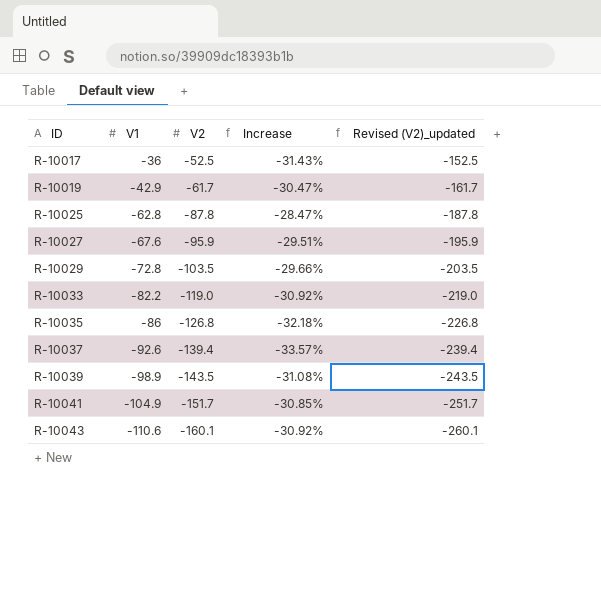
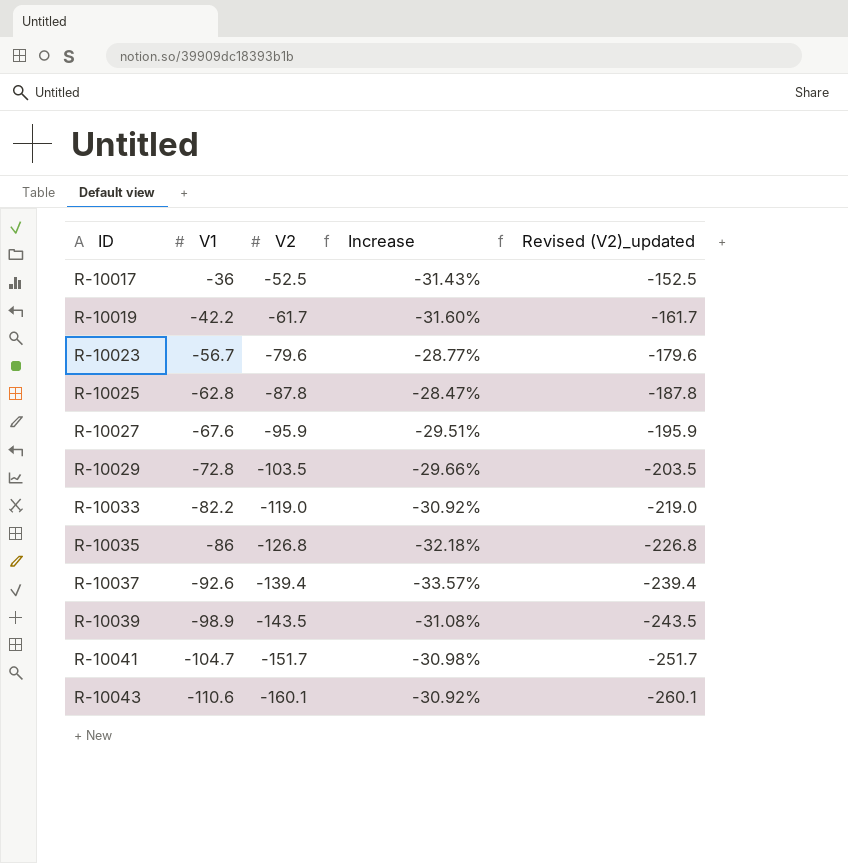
R-10019 | V1: -42.9 -> -42.2
R-10019 | Increase: -30.47% -> -31.60%
row R-10023: none -> -56.7 | -79.6 | -28.77% | -179.6
R-10041 | V1: -104.9 -> -104.7
R-10041 | Increase: -30.85% -> -30.98%

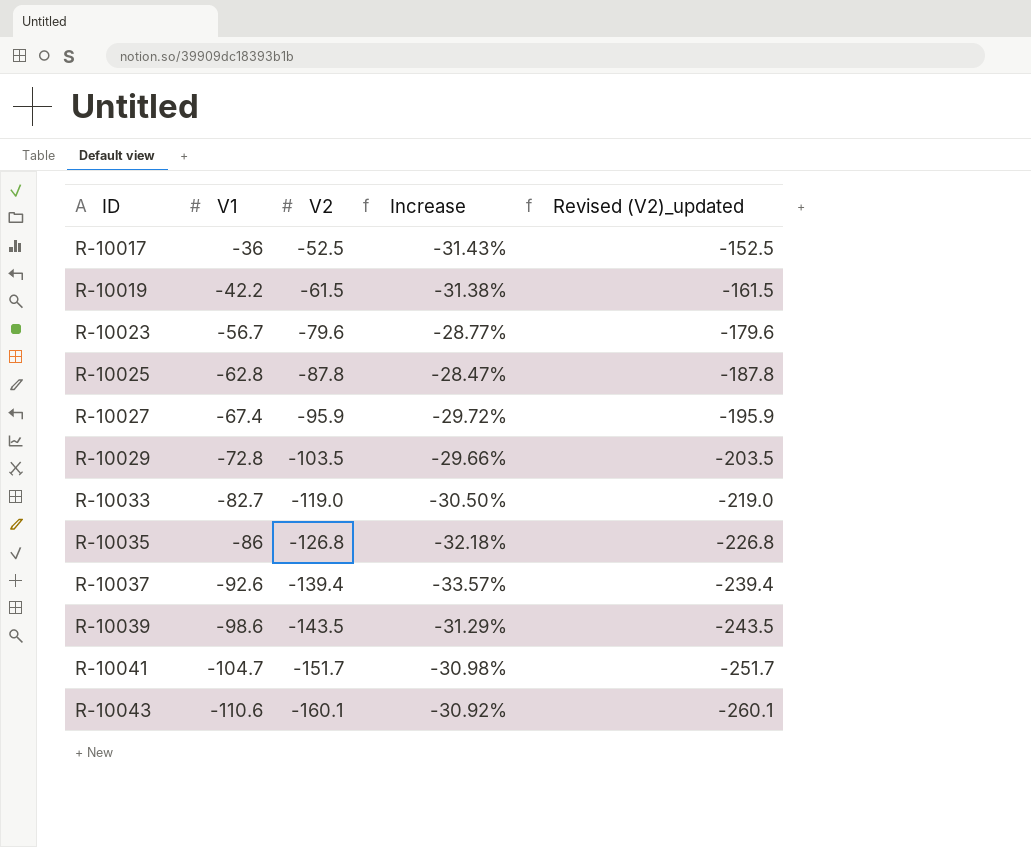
R-10019 | V2: -61.7 -> -61.5
R-10019 | Increase: -31.60% -> -31.38%
R-10019 | Revised (V2)_updated: -161.7 -> -161.5
R-10027 | V1: -67.6 -> -67.4
R-10027 | Increase: -29.51% -> -29.72%
R-10033 | V1: -82.2 -> -82.7
R-10033 | Increase: -30.92% -> -30.50%
R-10039 | V1: -98.9 -> -98.6
R-10039 | Increase: -31.08% -> -31.29%

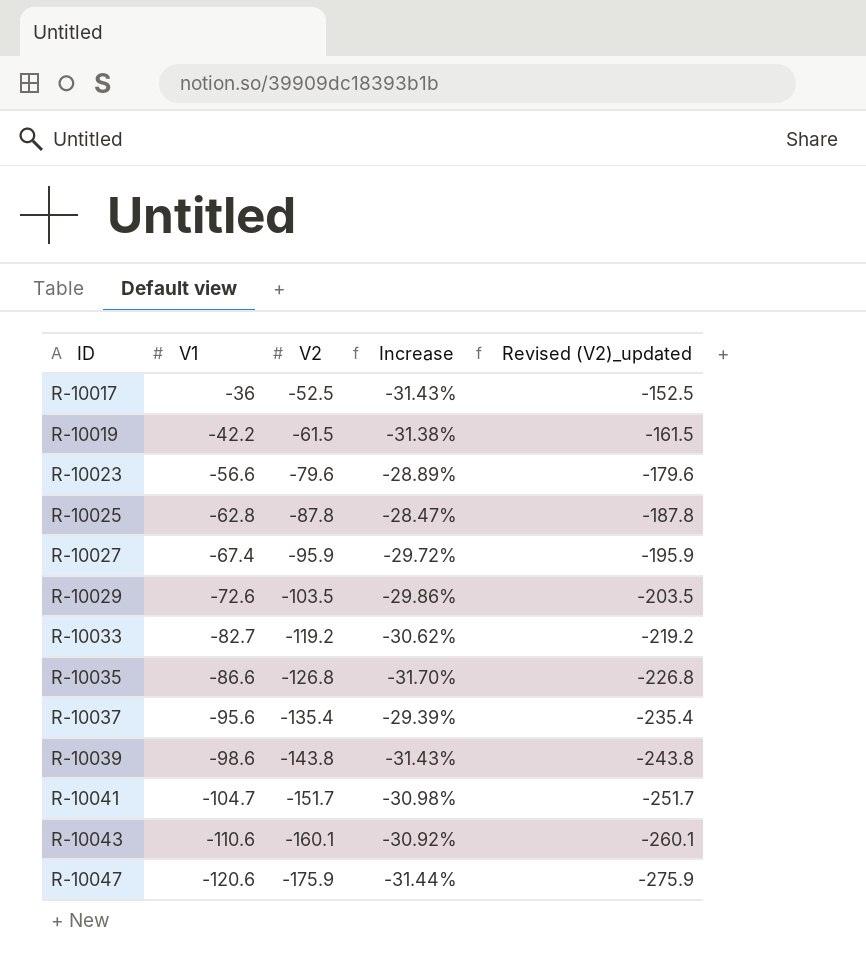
R-10023 | V1: -56.7 -> -56.6
R-10023 | Increase: -28.77% -> -28.89%
R-10029 | V1: -72.8 -> -72.6
R-10029 | Increase: -29.66% -> -29.86%
R-10033 | V2: -119.0 -> -119.2
R-10033 | Increase: -30.50% -> -30.62%
R-10033 | Revised (V2)_updated: -219.0 -> -219.2
R-10035 | V1: -86 -> -86.6
R-10035 | Increase: -32.18% -> -31.70%
R-10037 | V1: -92.6 -> -95.6
R-10037 | V2: -139.4 -> -135.4
R-10037 | Increase: -33.57% -> -29.39%
R-10037 | Revised (V2)_updated: -239.4 -> -235.4
R-10039 | V2: -143.5 -> -143.8
R-10039 | Increase: -31.29% -> -31.43%
R-10039 | Revised (V2)_updated: -243.5 -> -243.8
row R-10047: none -> -120.6 | -175.9 | -31.44% | -275.9

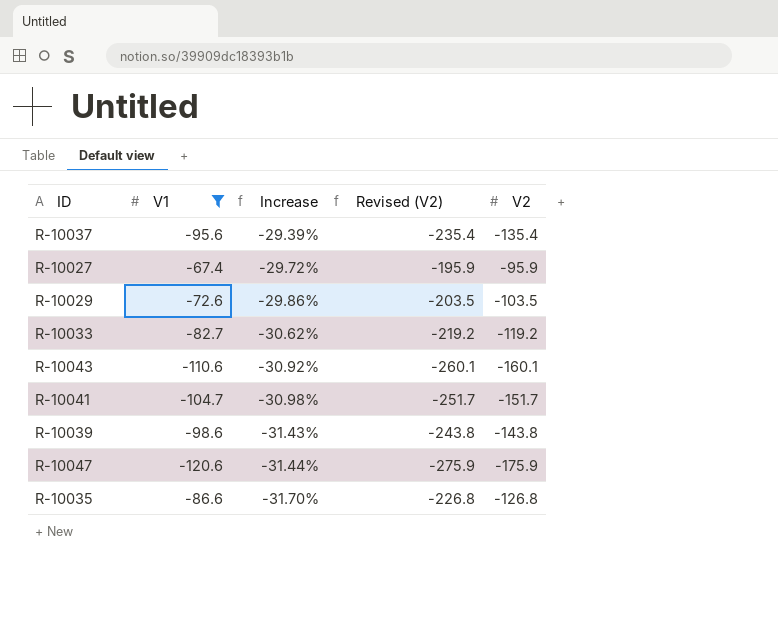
filter: none -> V1 <= -67.4
row order: ID ascending -> Increase descending
column name: Revised (V2)_updated -> Revised (V2)
column V2 | position: 3 -> 5

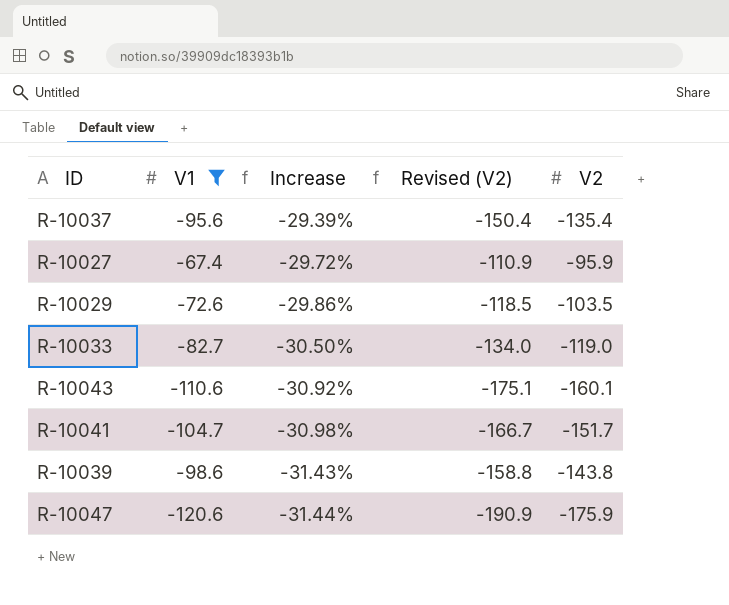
column Revised (V2) | formula: [V2] - 100 -> [V2] - 15
row R-10035: -86.6 | -31.70% | -226.8 | -126.8 -> none
R-10033 | Increase: -30.62% -> -30.50%
R-10033 | V2: -119.2 -> -119.0

